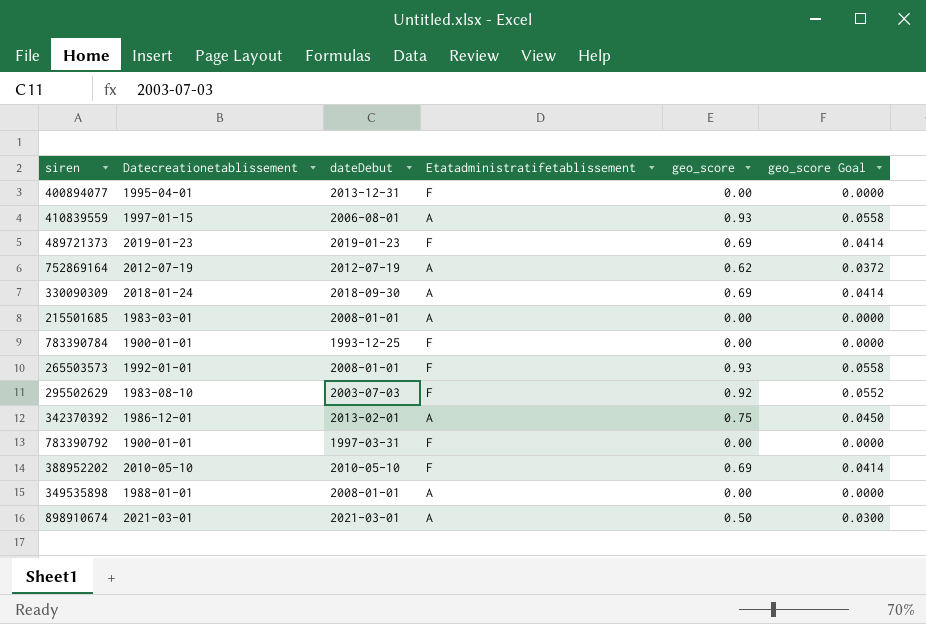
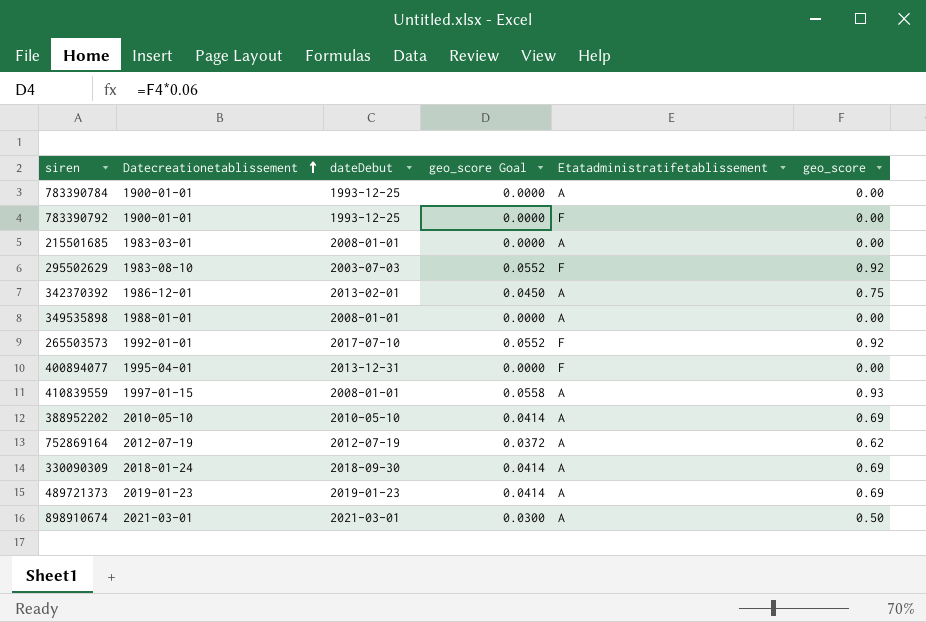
row order: none -> Datecreationetablissement ascending
column geo_score Goal | position: 6 -> 4
783390784 | Etatadministratifetablissement: F -> A
783390792 | dateDebut: 1997-03-31 -> 1993-12-25
265503573 | dateDebut: 2008-01-01 -> 2017-07-10
265503573 | geo_score Goal: 0.0558 -> 0.0552
265503573 | geo_score: 0.93 -> 0.92
410839559 | dateDebut: 2006-08-01 -> 2008-01-01
388952202 | Etatadministratifetablissement: F -> A
489721373 | Etatadministratifetablissement: F -> A

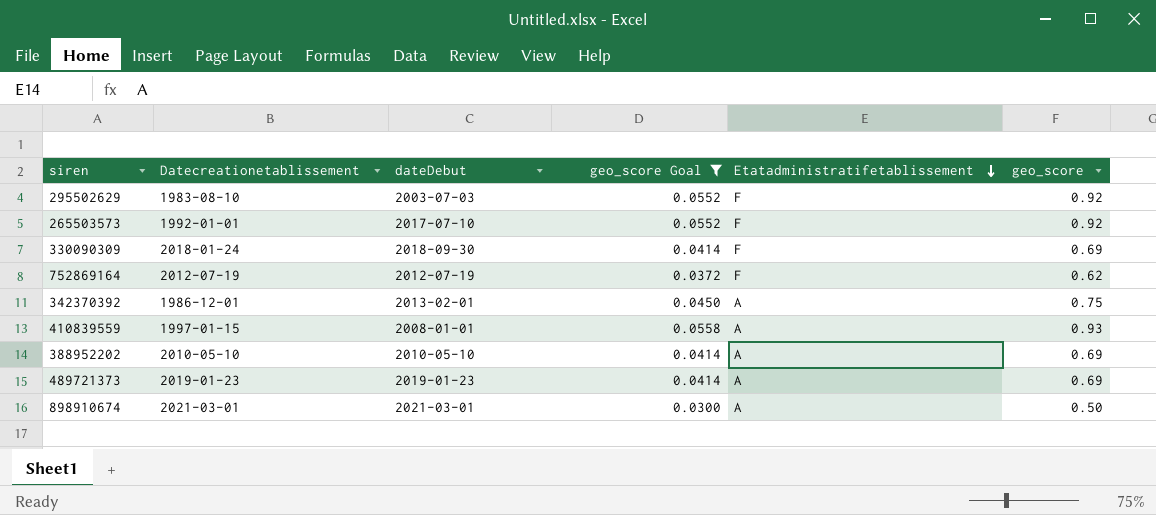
filter: none -> geo_score Goal != 0.0000
row order: Datecreationetablissement ascending -> Etatadministratifetablissement descending
330090309 | Etatadministratifetablissement: A -> F
752869164 | Etatadministratifetablissement: A -> F

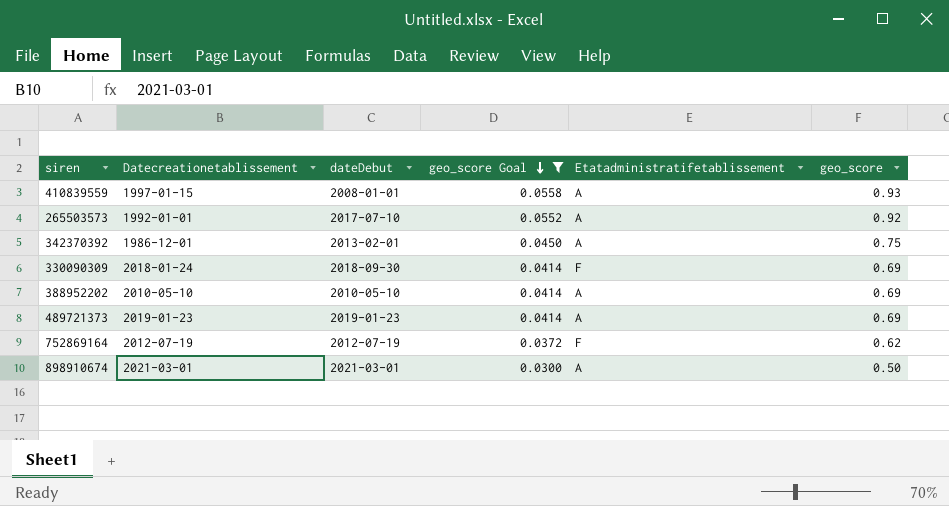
row order: Etatadministratifetablissement descending -> geo_score Goal descending
row 295502629: 1983-08-10 | 2003-07-03 | 0.0552 | F | 0.92 -> none
265503573 | Etatadministratifetablissement: F -> A

